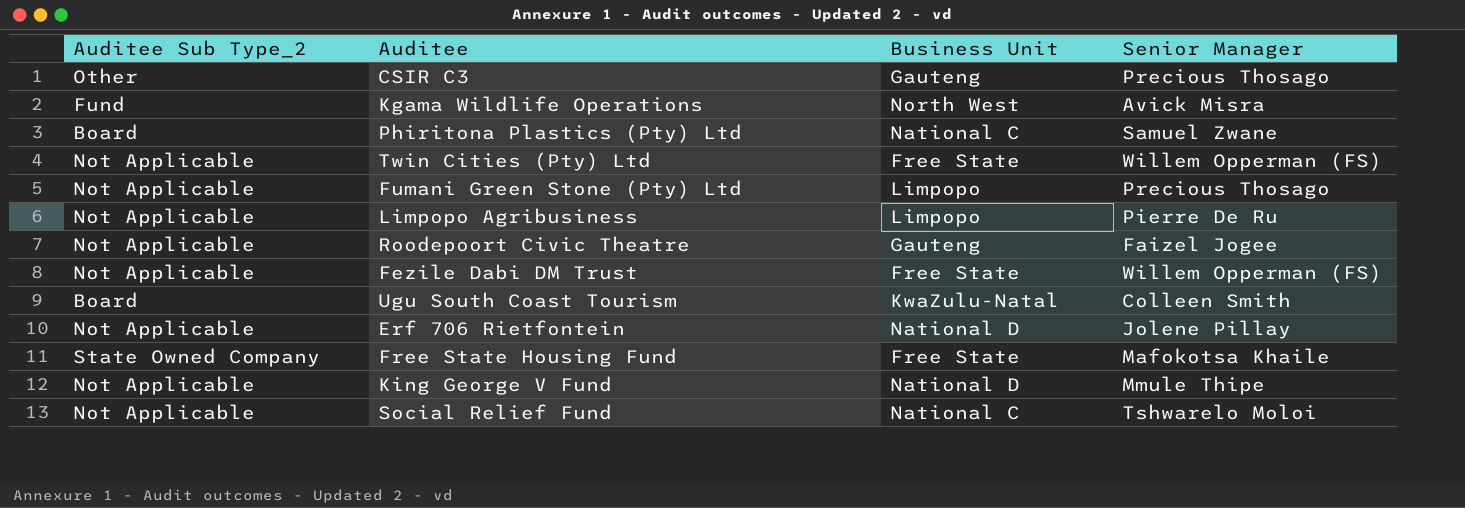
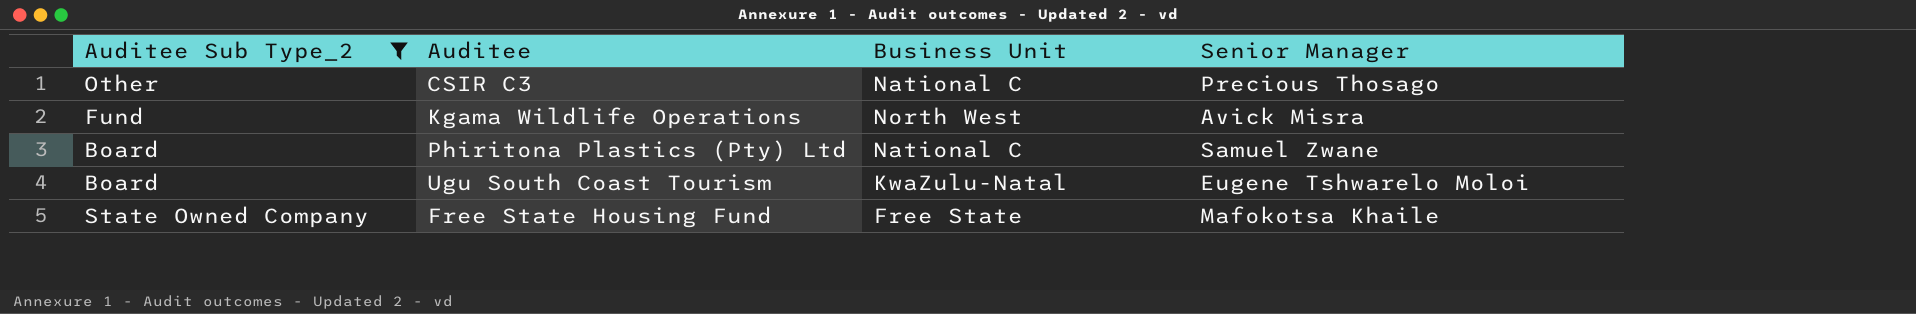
filter: none -> Auditee Sub Type_2 != Not Applicable
CSIR C3 | Business Unit: Gauteng -> National C
Ugu South Coast Tourism | Senior Manager: Colleen Smith -> Eugene Tshwarelo Moloi

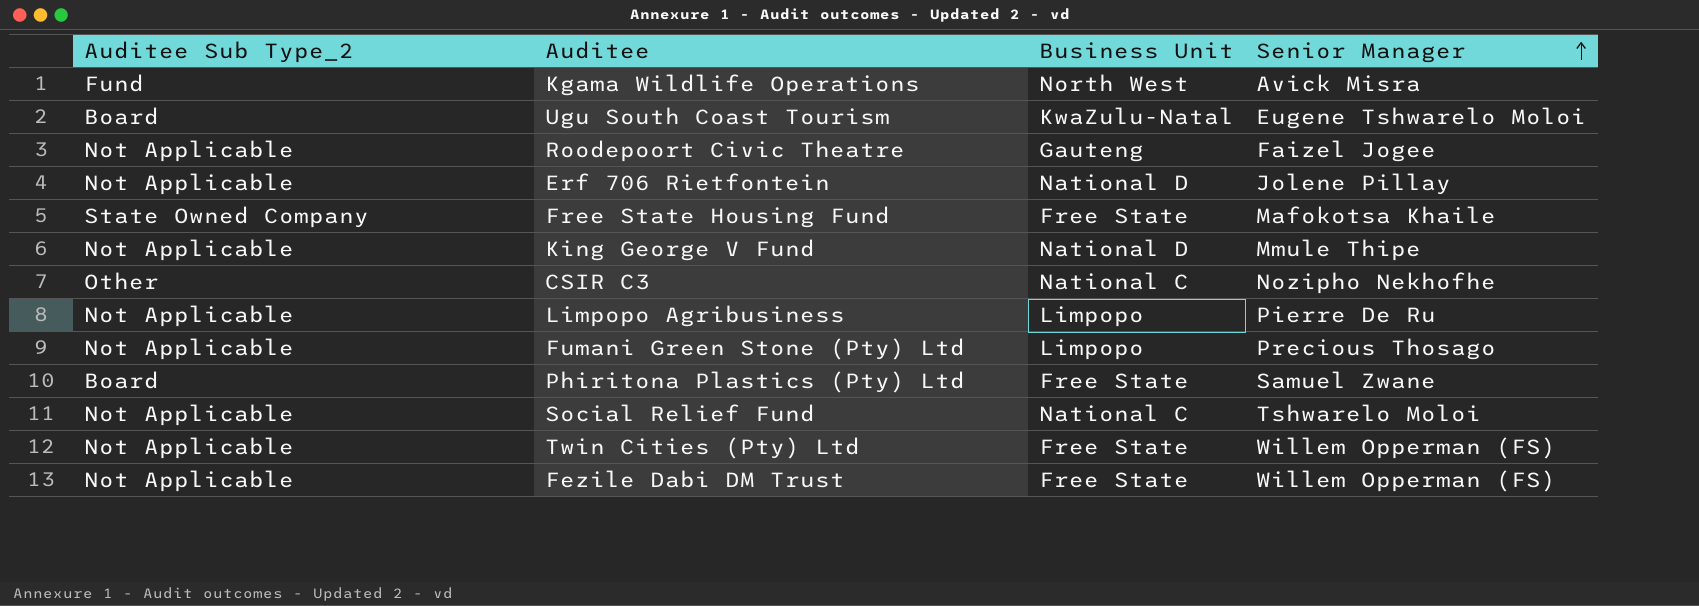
filter: Auditee Sub Type_2 != Not Applicable -> none
row order: none -> Senior Manager ascending
CSIR C3 | Senior Manager: Precious Thosago -> Nozipho Nekhofhe
Phiritona Plastics (Pty) Ltd | Business Unit: National C -> Free State

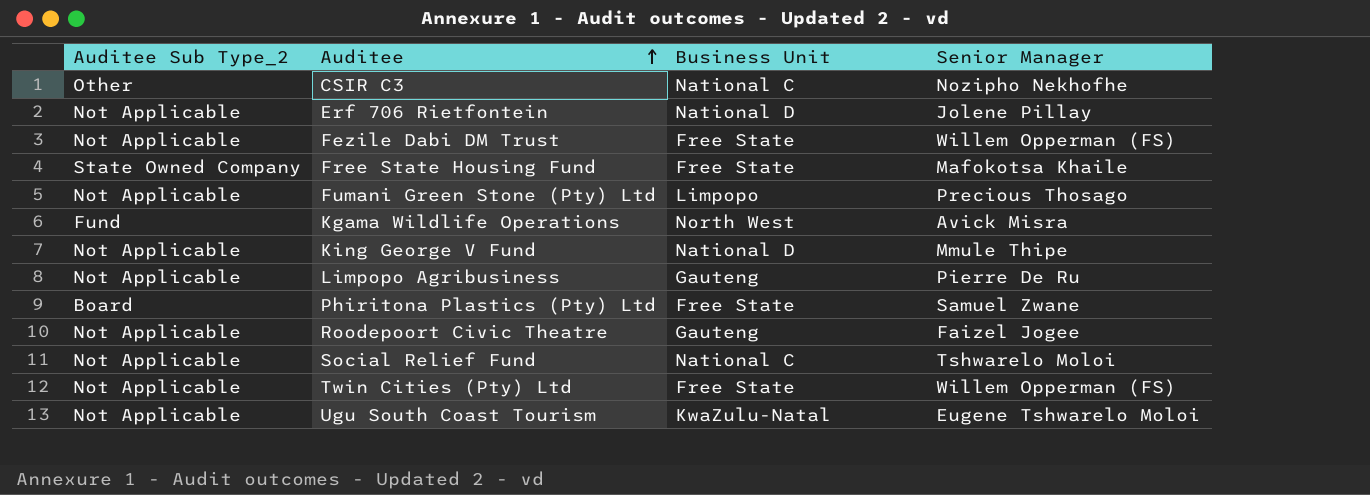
row order: Senior Manager ascending -> Auditee ascending
Limpopo Agribusiness | Business Unit: Limpopo -> Gauteng
Ugu South Coast Tourism | Auditee Sub Type_2: Board -> Not Applicable

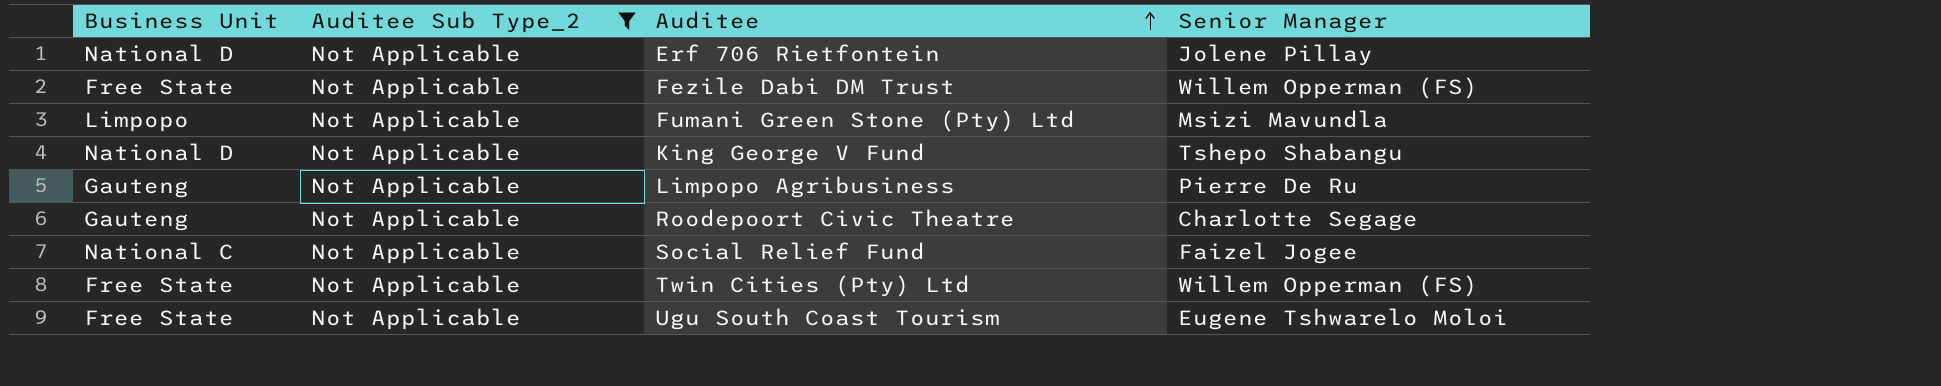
filter: none -> Auditee Sub Type_2 = Not Applicable
column Business Unit | position: 3 -> 1
Fumani Green Stone (Pty) Ltd | Senior Manager: Precious Thosago -> Msizi Mavundla
King George V Fund | Senior Manager: Mmule Thipe -> Tshepo Shabangu
Roodepoort Civic Theatre | Senior Manager: Faizel Jogee -> Charlotte Segage
Social Relief Fund | Senior Manager: Tshwarelo Moloi -> Faizel Jogee
Ugu South Coast Tourism | Business Unit: KwaZulu-Natal -> Free State

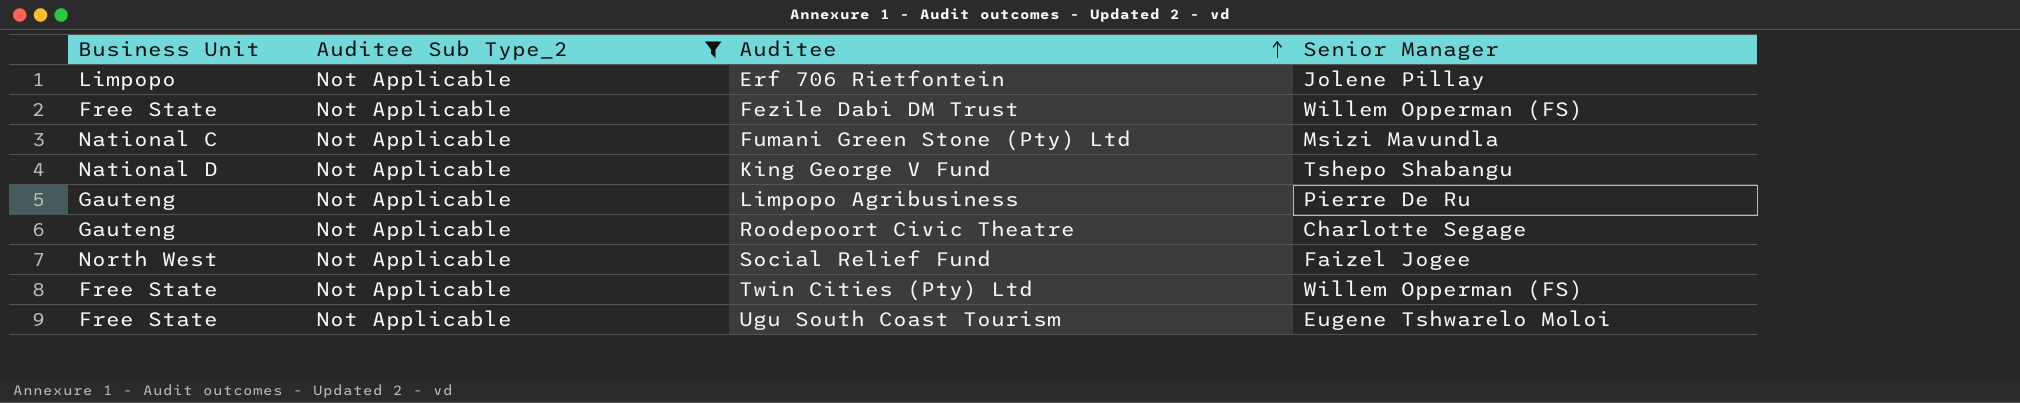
Erf 706 Rietfontein | Business Unit: National D -> Limpopo
Fumani Green Stone (Pty) Ltd | Business Unit: Limpopo -> National C
Social Relief Fund | Business Unit: National C -> North West

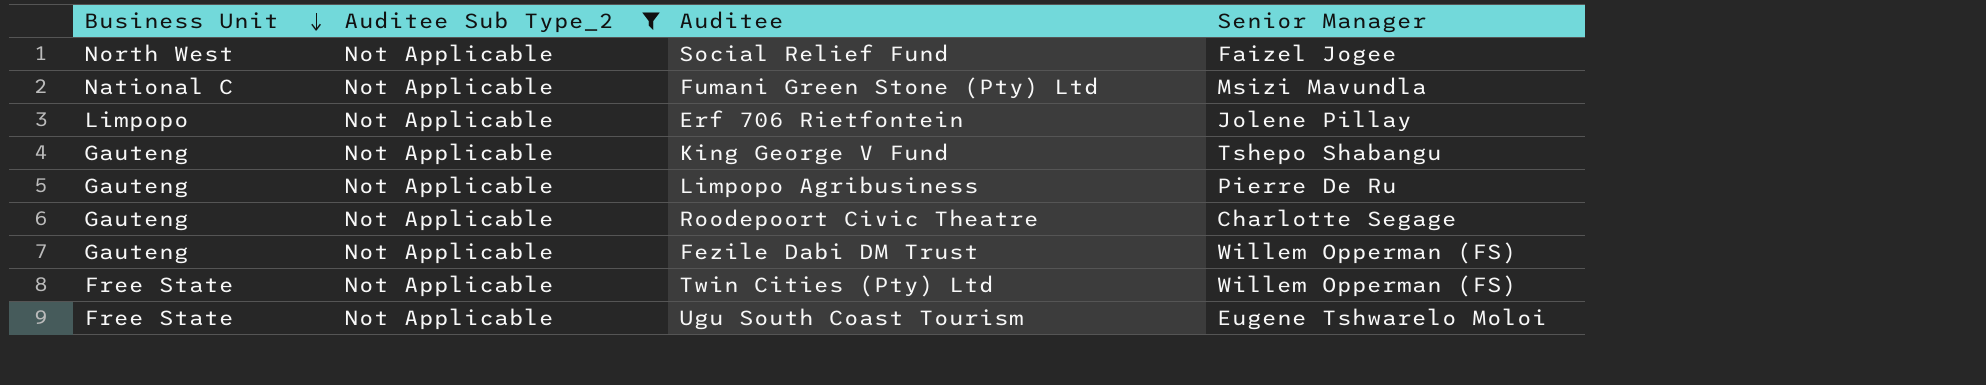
row order: Auditee ascending -> Business Unit descending
King George V Fund | Business Unit: National D -> Gauteng
Fezile Dabi DM Trust | Business Unit: Free State -> Gauteng

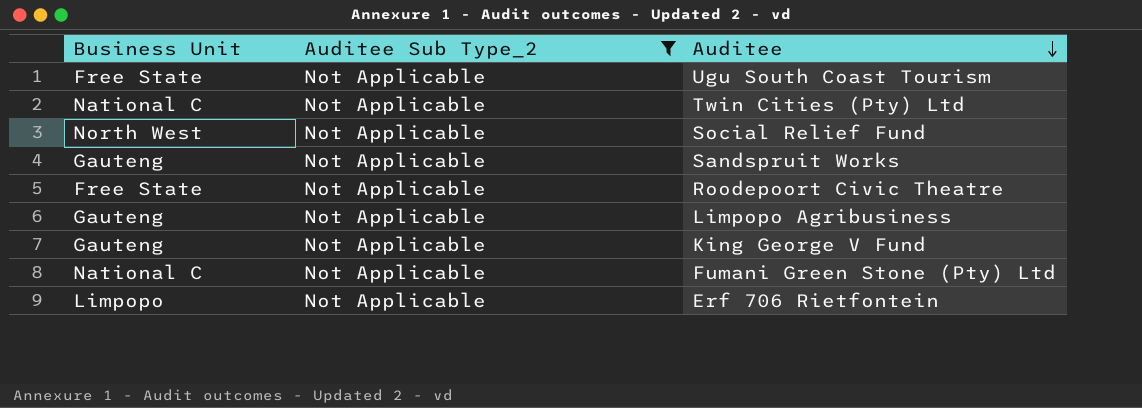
row order: Business Unit descending -> Auditee descending
column Senior Manager | position: 4 -> none
row Fezile Dabi DM Trust: Gauteng | Not Applicable | Willem Opperman (FS) -> none
Twin Cities (Pty) Ltd | Business Unit: Free State -> National C
row Sandspruit Works: none -> Gauteng | Not Applicable
Roodepoort Civic Theatre | Business Unit: Gauteng -> Free State

